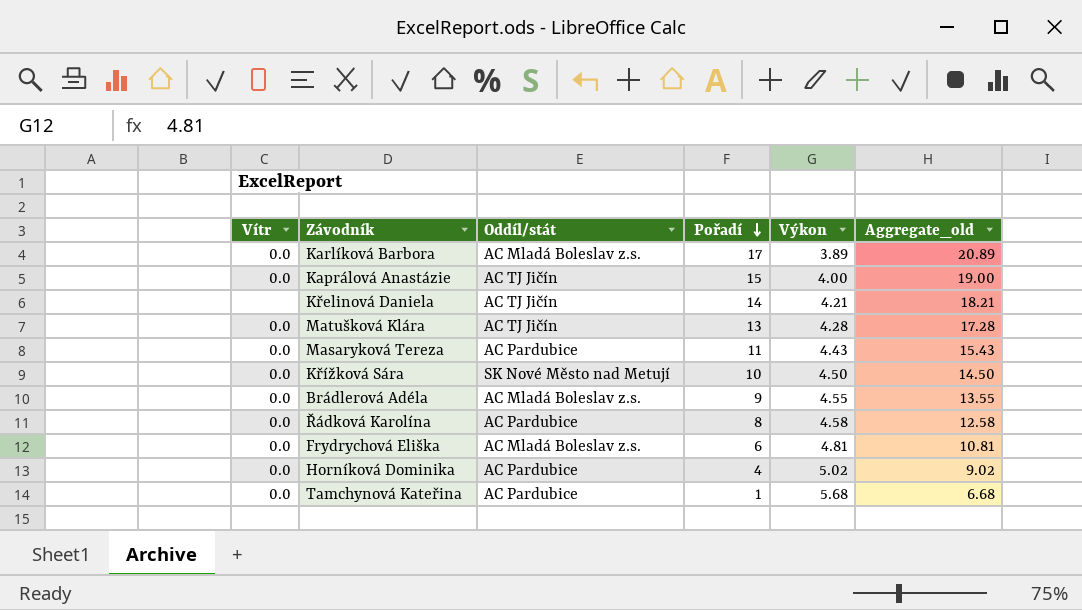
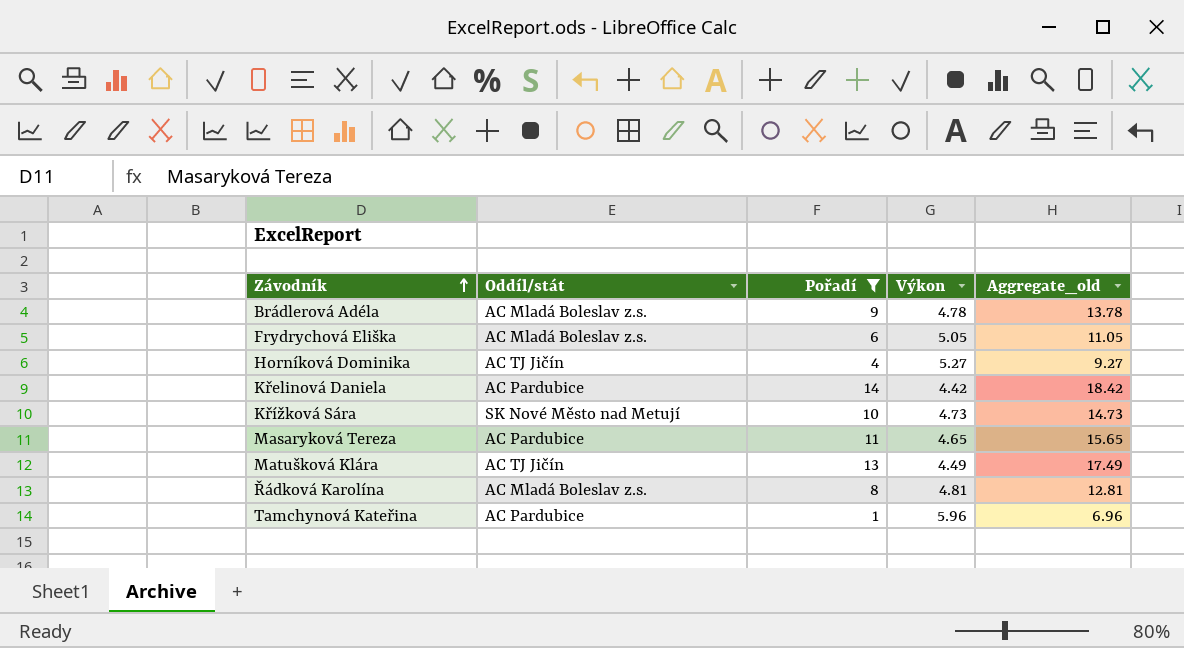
filter: none -> Pořadí <= 14
row order: Pořadí descending -> Závodník ascending
column Vítr | position: 1 -> none
Brádlerová Adéla | Výkon: 4.55 -> 4.78
Brádlerová Adéla | Aggregate_old: 13.55 -> 13.78
Frydrychová Eliška | Výkon: 4.81 -> 5.05
Frydrychová Eliška | Aggregate_old: 10.81 -> 11.05
Horníková Dominika | Oddíl/stát: AC Pardubice -> AC TJ Jičín
Horníková Dominika | Výkon: 5.02 -> 5.27
Horníková Dominika | Aggregate_old: 9.02 -> 9.27
Křelinová Daniela | Oddíl/stát: AC TJ Jičín -> AC Pardubice
Křelinová Daniela | Výkon: 4.21 -> 4.42
Křelinová Daniela | Aggregate_old: 18.21 -> 18.42
Křížková Sára | Výkon: 4.50 -> 4.73
Křížková Sára | Aggregate_old: 14.50 -> 14.73
Masaryková Tereza | Výkon: 4.43 -> 4.65
Masaryková Tereza | Aggregate_old: 15.43 -> 15.65
Matušková Klára | Výkon: 4.28 -> 4.49
Matušková Klára | Aggregate_old: 17.28 -> 17.49
Řádková Karolína | Oddíl/stát: AC Pardubice -> AC Mladá Boleslav z.s.
Řádková Karolína | Výkon: 4.58 -> 4.81
Řádková Karolína | Aggregate_old: 12.58 -> 12.81
Tamchynová Kateřina | Výkon: 5.68 -> 5.96
Tamchynová Kateřina | Aggregate_old: 6.68 -> 6.96

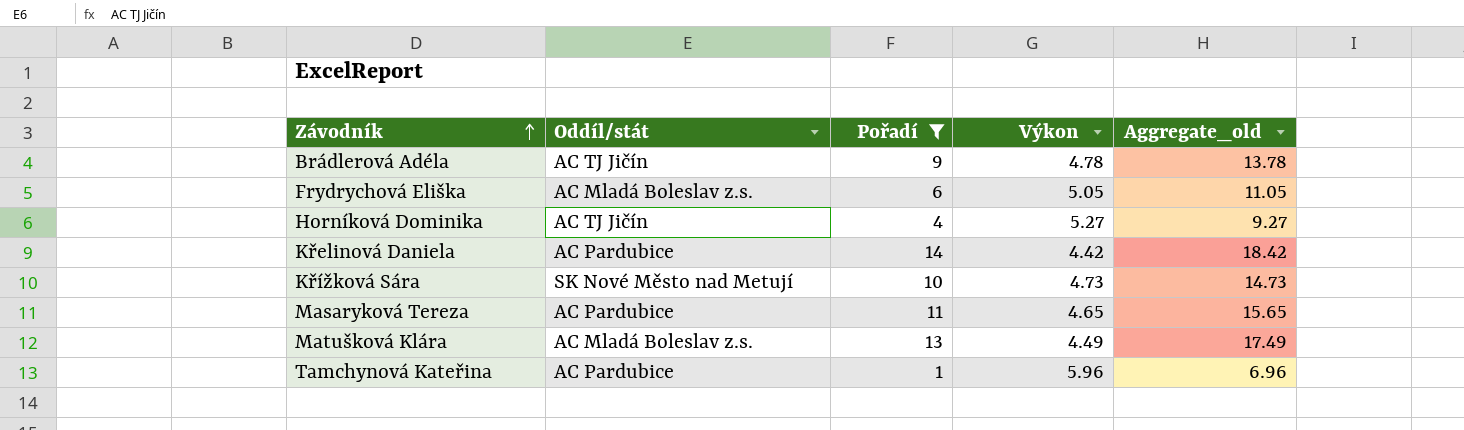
row Řádková Karolína: AC Mladá Boleslav z.s. | 8 | 4.81 | 12.81 -> none
Brádlerová Adéla | Oddíl/stát: AC Mladá Boleslav z.s. -> AC TJ Jičín
Matušková Klára | Oddíl/stát: AC TJ Jičín -> AC Mladá Boleslav z.s.

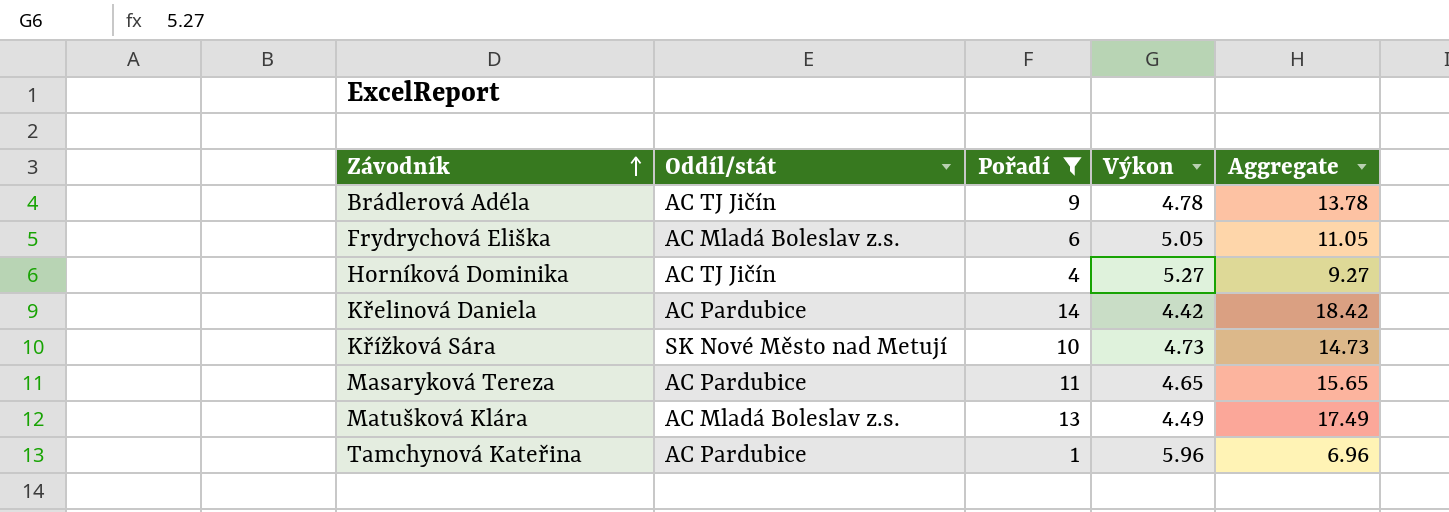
column name: Aggregate_old -> Aggregate

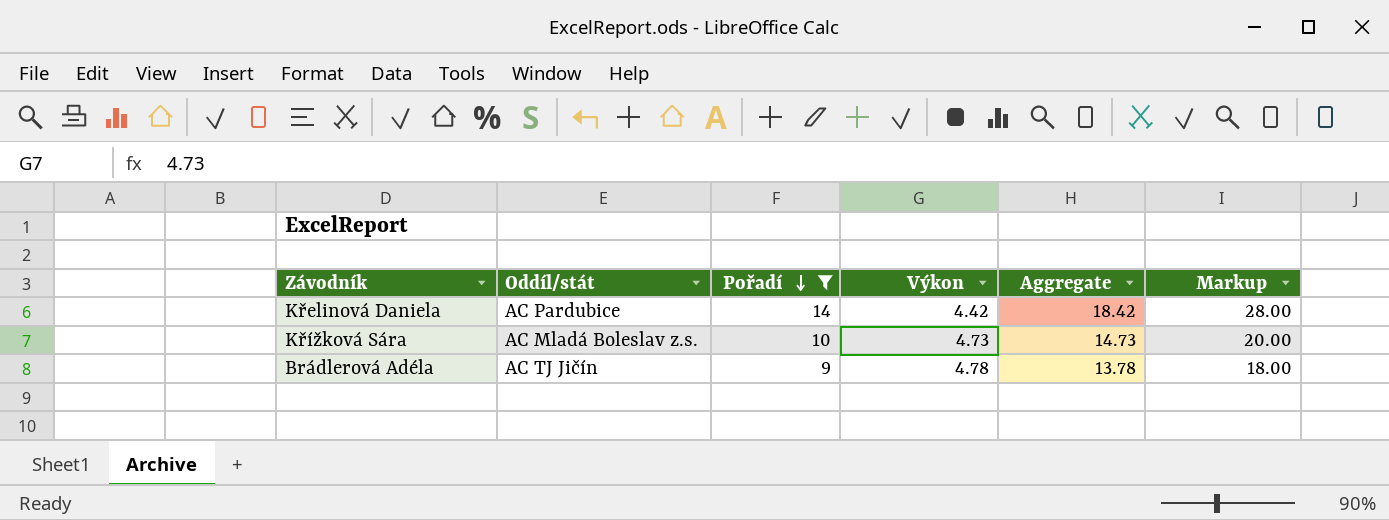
row order: Závodník ascending -> Pořadí descending
column Markup | formula: none -> [Pořadí] * 2
row Frydrychová Eliška: AC Mladá Boleslav z.s. | 6 | 5.05 | 11.05 -> none
row Horníková Dominika: AC TJ Jičín | 4 | 5.27 | 9.27 -> none
row Masaryková Tereza: AC Pardubice | 11 | 4.65 | 15.65 -> none
row Matušková Klára: AC Mladá Boleslav z.s. | 13 | 4.49 | 17.49 -> none
row Tamchynová Kateřina: AC Pardubice | 1 | 5.96 | 6.96 -> none
Křížková Sára | Oddíl/stát: SK Nové Město nad Metují -> AC Mladá Boleslav z.s.

